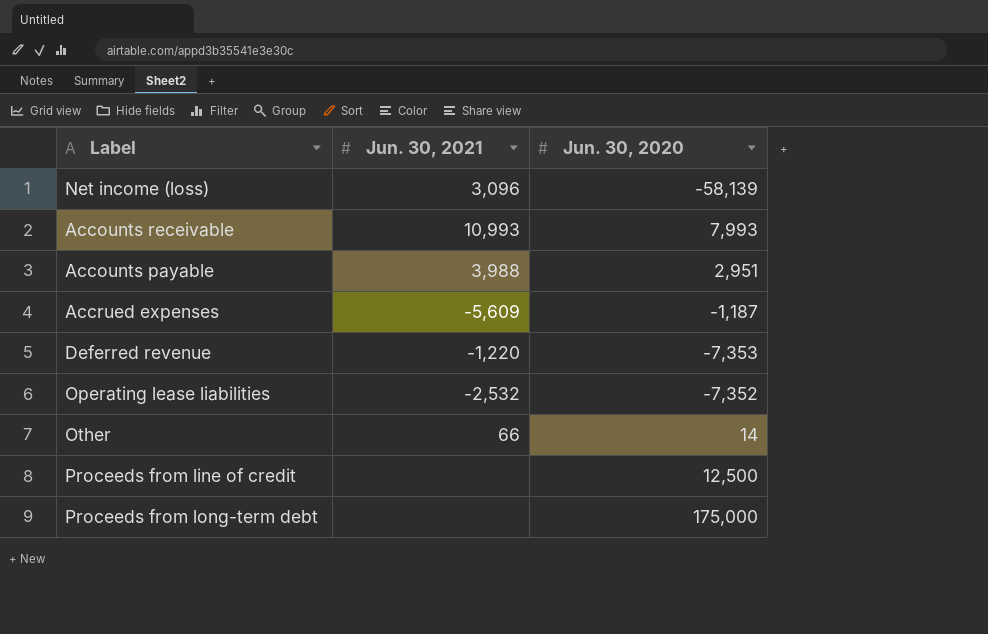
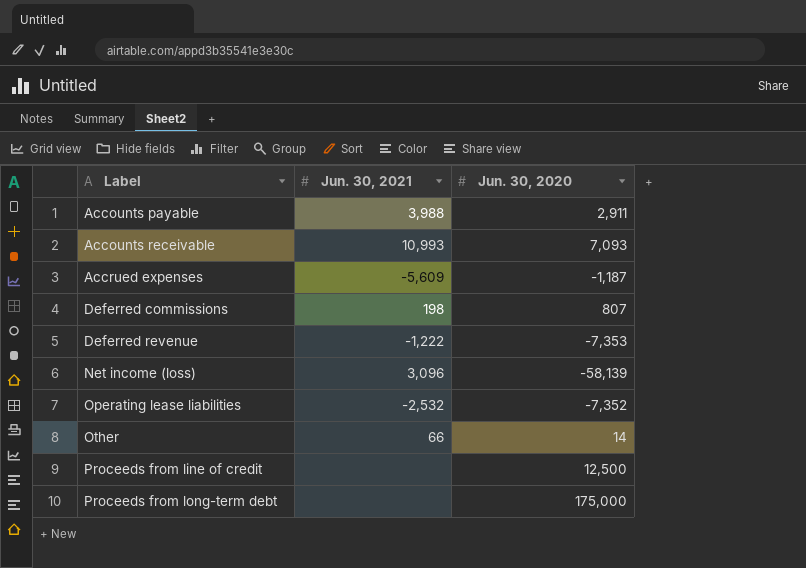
row order: none -> Label ascending
Accounts payable | Jun. 30, 2020: 2,951 -> 2,911
Accounts receivable | Jun. 30, 2020: 7,993 -> 7,093
row Deferred commissions: none -> 198 | 807
Deferred revenue | Jun. 30, 2021: -1,220 -> -1,222

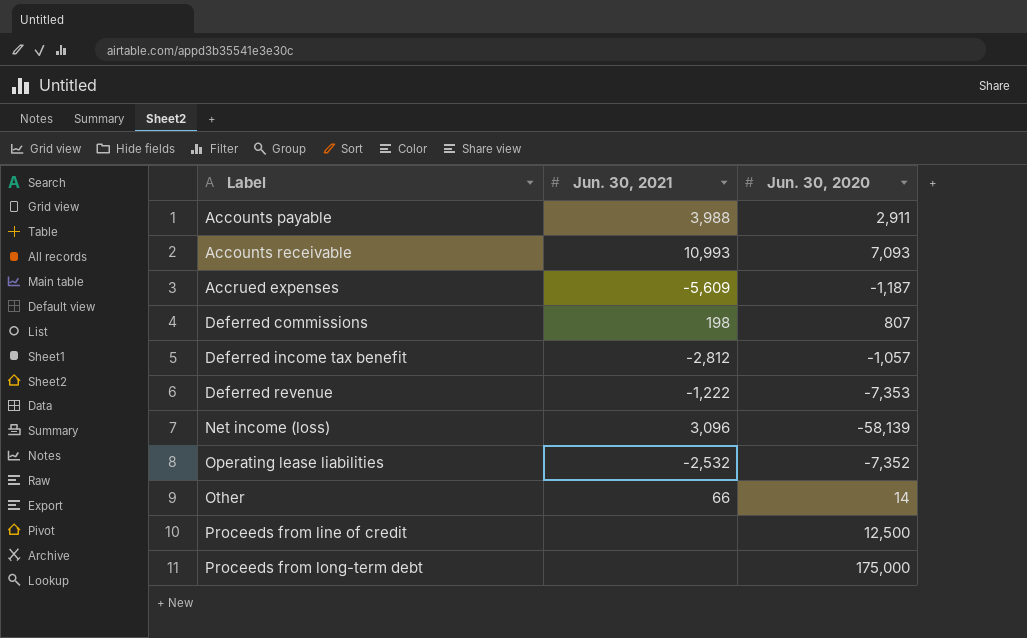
row Deferred income tax benefit: none -> -2,812 | -1,057

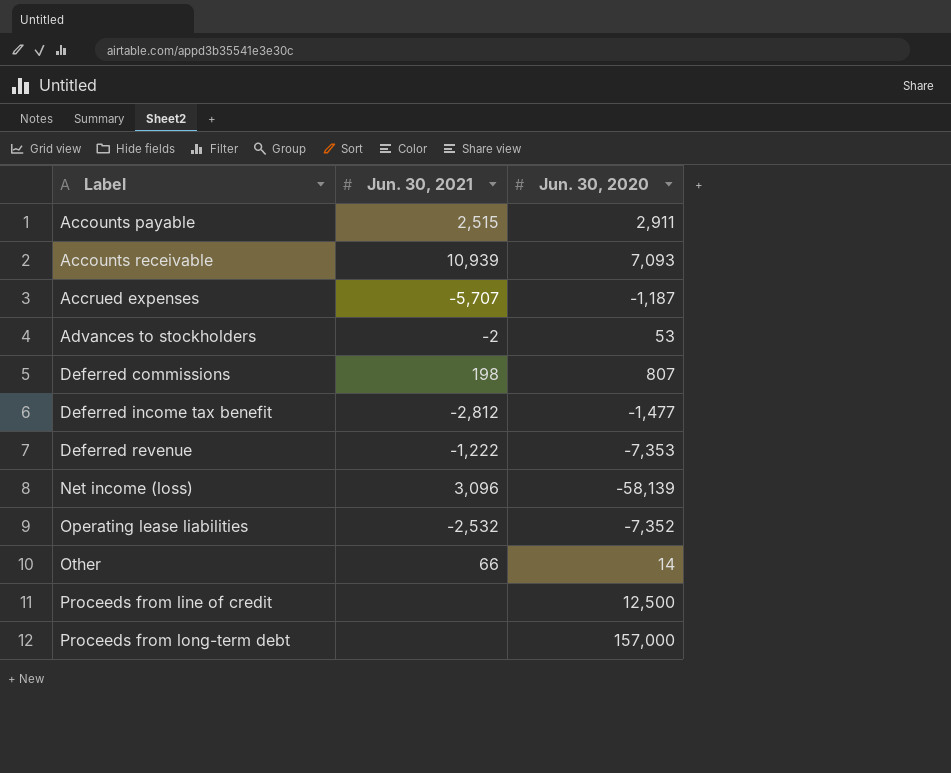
Accounts payable | Jun. 30, 2021: 3,988 -> 2,515
Accounts receivable | Jun. 30, 2021: 10,993 -> 10,939
Accrued expenses | Jun. 30, 2021: -5,609 -> -5,707
row Advances to stockholders: none -> -2 | 53
Deferred income tax benefit | Jun. 30, 2020: -1,057 -> -1,477
Proceeds from long-term debt | Jun. 30, 2020: 175,000 -> 157,000

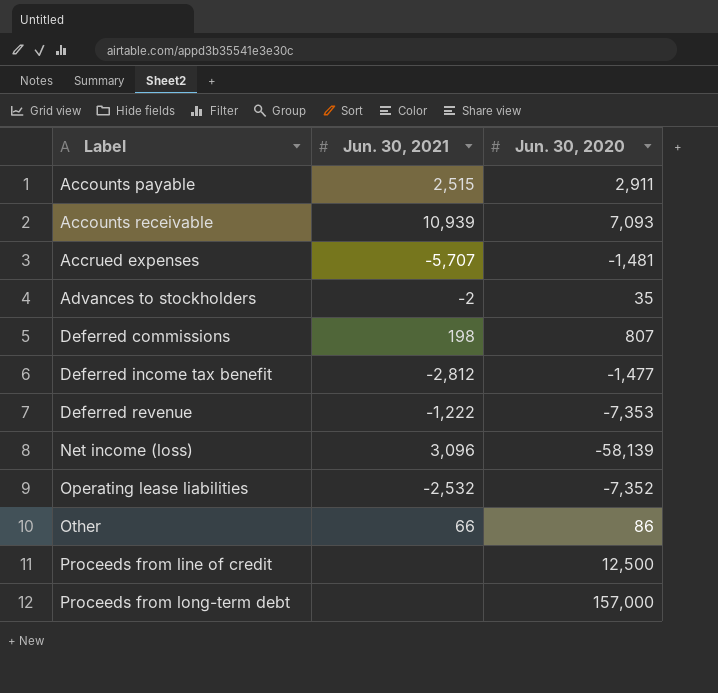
Accrued expenses | Jun. 30, 2020: -1,187 -> -1,481
Advances to stockholders | Jun. 30, 2020: 53 -> 35
Other | Jun. 30, 2020: 14 -> 86

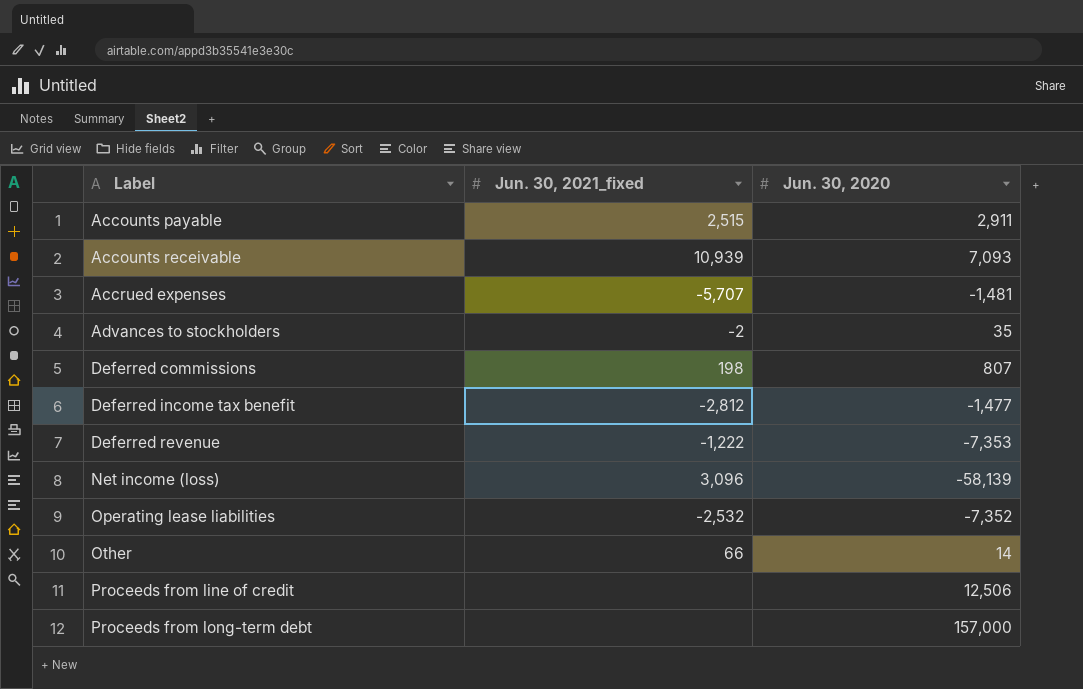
column name: Jun. 30, 2021 -> Jun. 30, 2021_fixed
Other | Jun. 30, 2020: 86 -> 14
Proceeds from line of credit | Jun. 30, 2020: 12,500 -> 12,506

